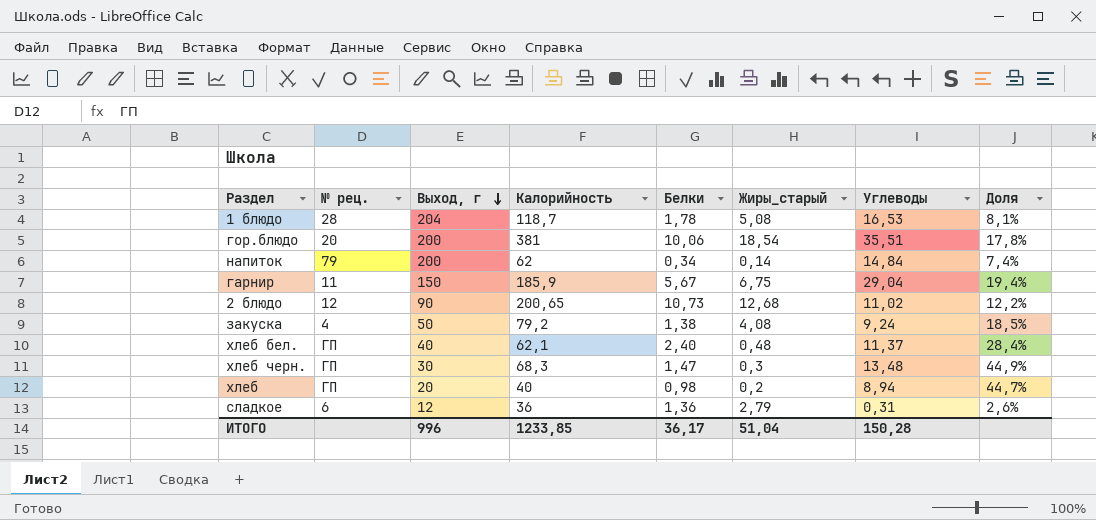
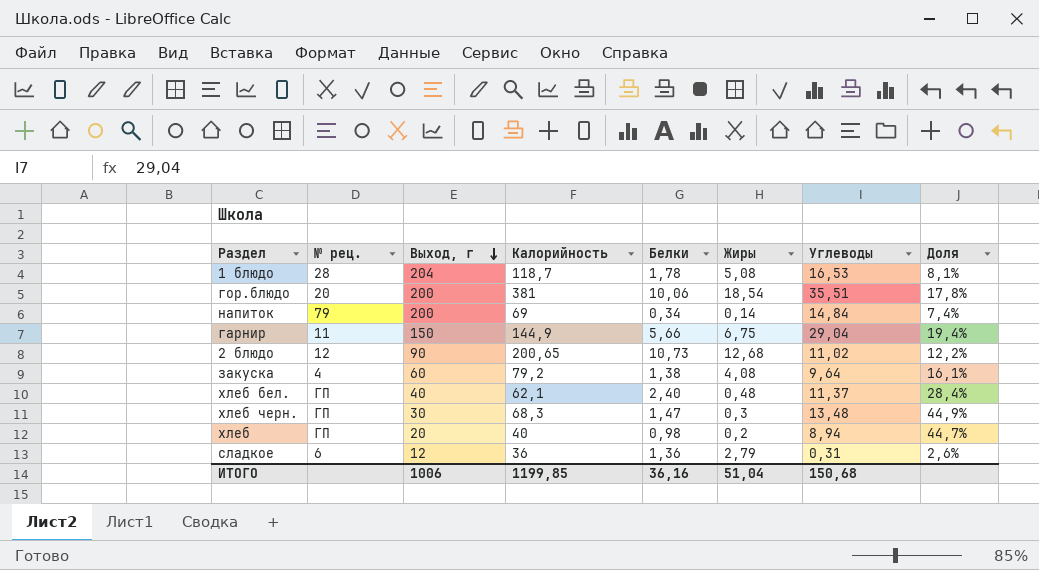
column name: Жиры_старый -> Жиры
напиток | Калорийность: 62 -> 69
гарнир | Калорийность: 185,9 -> 144,9
гарнир | Белки: 5,67 -> 5,66
закуска | Выход, г: 50 -> 60
закуска | Углеводы: 9,24 -> 9,64
закуска | Доля: 18,5% -> 16,1%
ИТОГО | Выход, г: 996 -> 1006
ИТОГО | Калорийность: 1233,85 -> 1199,85
ИТОГО | Белки: 36,17 -> 36,16
ИТОГО | Углеводы: 150,28 -> 150,68

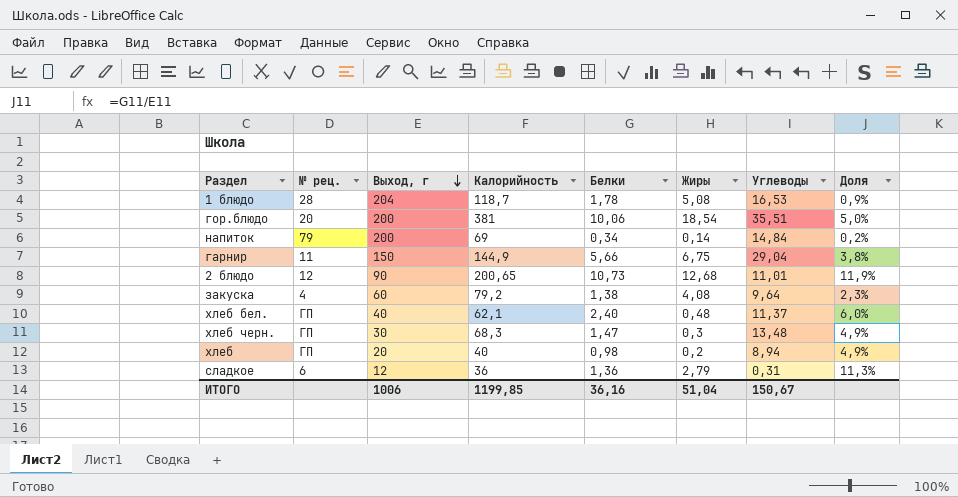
column Доля | formula: [Углеводы] / [Выход, г] -> [Белки] / [Выход, г]
2 блюдо | Углеводы: 11,02 -> 11,01
ИТОГО | Углеводы: 150,68 -> 150,67

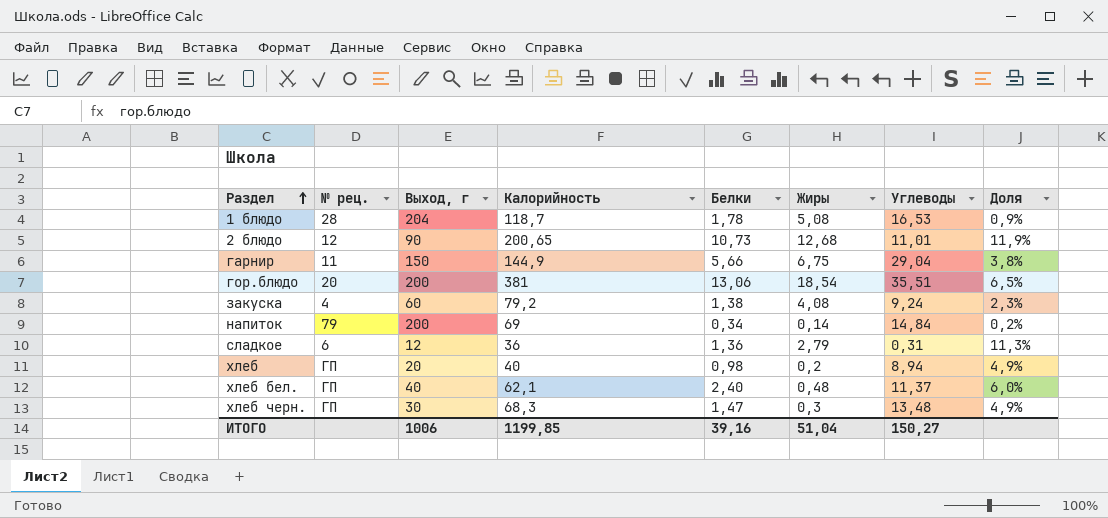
row order: Выход, г descending -> Раздел ascending
гор.блюдо | Белки: 10,06 -> 13,06
гор.блюдо | Доля: 5,0% -> 6,5%
закуска | Углеводы: 9,64 -> 9,24
ИТОГО | Белки: 36,16 -> 39,16
ИТОГО | Углеводы: 150,67 -> 150,27

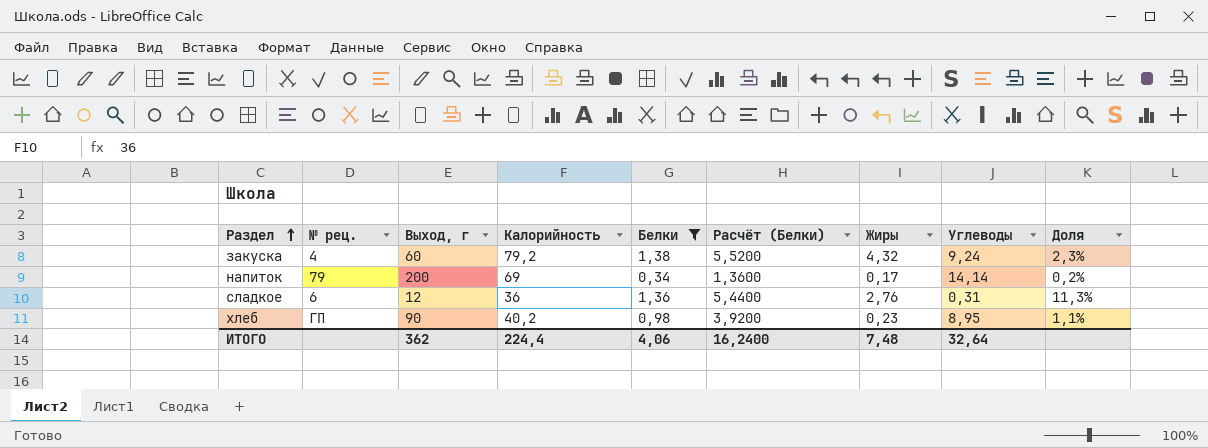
filter: none -> Белки <= 1,38
column Расчёт (Белки) | formula: none -> [Белки] * 4
закуска | Жиры: 4,08 -> 4,32
напиток | Жиры: 0,14 -> 0,17
напиток | Углеводы: 14,84 -> 14,14
сладкое | Жиры: 2,79 -> 2,76
хлеб | Выход, г: 20 -> 90
хлеб | Калорийность: 40 -> 40,2
хлеб | Жиры: 0,2 -> 0,23
хлеб | Углеводы: 8,94 -> 8,95
хлеб | Доля: 4,9% -> 1,1%
ИТОГО | Выход, г: 1006 -> 362
ИТОГО | Калорийность: 1199,85 -> 224,4
ИТОГО | Белки: 39,16 -> 4,06
ИТОГО | Жиры: 51,04 -> 7,48
ИТОГО | Углеводы: 150,27 -> 32,64

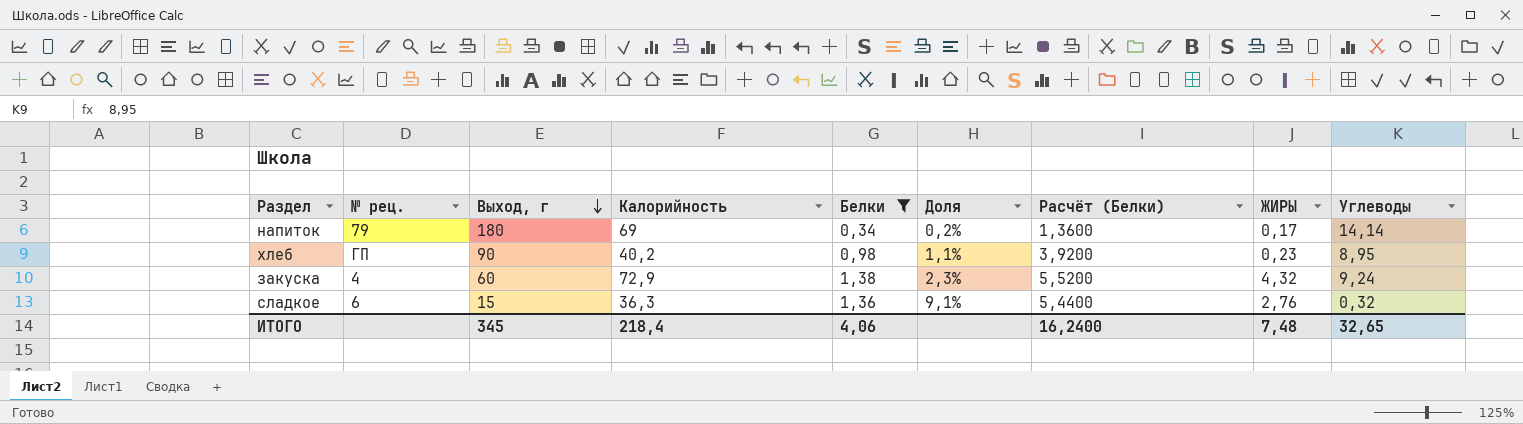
row order: Раздел ascending -> Выход, г descending
column Доля | position: 9 -> 6
column name: Жиры -> ЖИРЫ
напиток | Выход, г: 200 -> 180
закуска | Калорийность: 79,2 -> 72,9
сладкое | Выход, г: 12 -> 15
сладкое | Калорийность: 36 -> 36,3
сладкое | Доля: 11,3% -> 9,1%
сладкое | Углеводы: 0,31 -> 0,32
ИТОГО | Выход, г: 362 -> 345
ИТОГО | Калорийность: 224,4 -> 218,4
ИТОГО | Углеводы: 32,64 -> 32,65

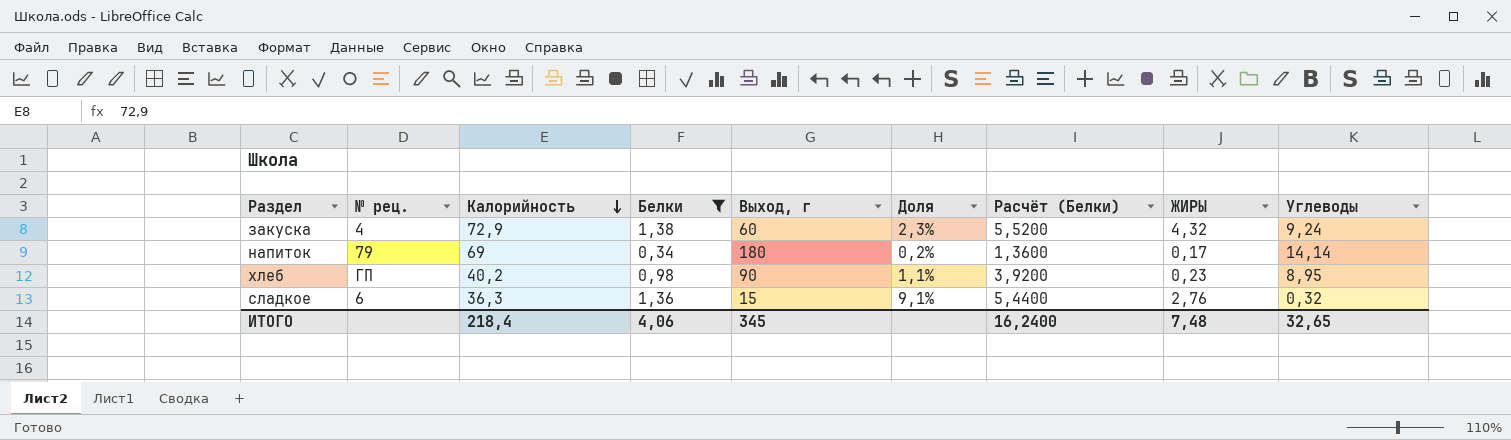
row order: Выход, г descending -> Калорийность descending
column Выход, г | position: 3 -> 5

